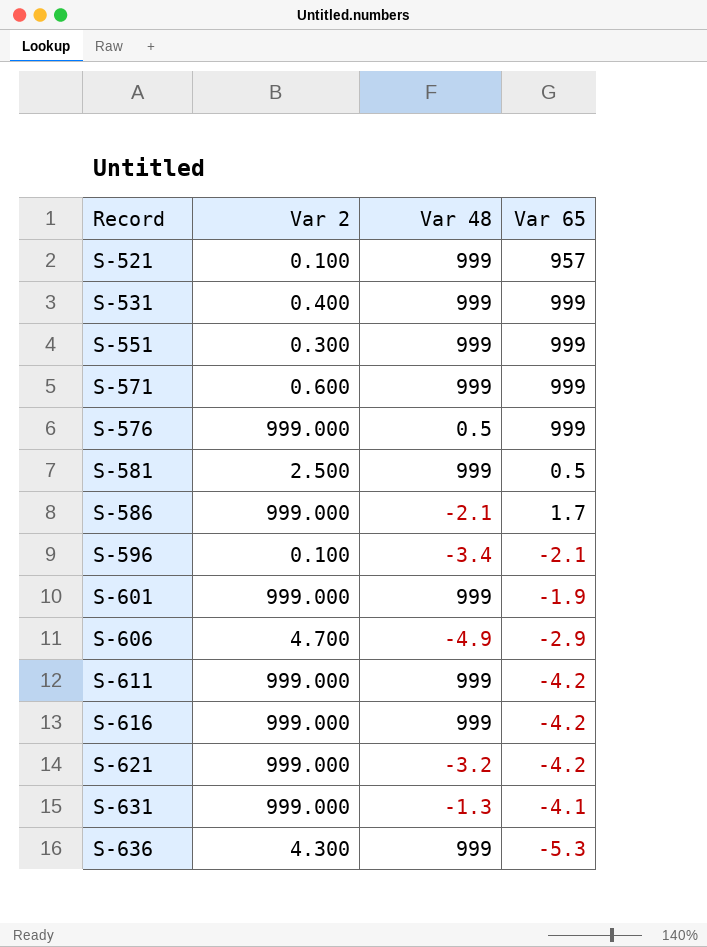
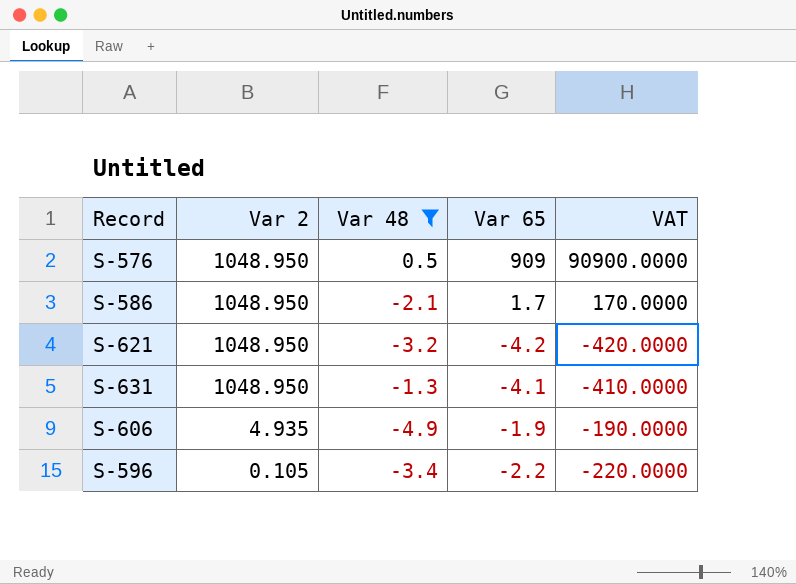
filter: none -> Var 48 != 999
row order: Record ascending -> Var 2 descending
column VAT | formula: none -> [Var 65] * 100
S-576 | Var 2: 999.000 -> 1048.950
S-576 | Var 65: 999 -> 909
S-586 | Var 2: 999.000 -> 1048.950
S-621 | Var 2: 999.000 -> 1048.950
S-631 | Var 2: 999.000 -> 1048.950
S-606 | Var 2: 4.700 -> 4.935
S-606 | Var 65: -2.9 -> -1.9
S-596 | Var 2: 0.100 -> 0.105
S-596 | Var 65: -2.1 -> -2.2

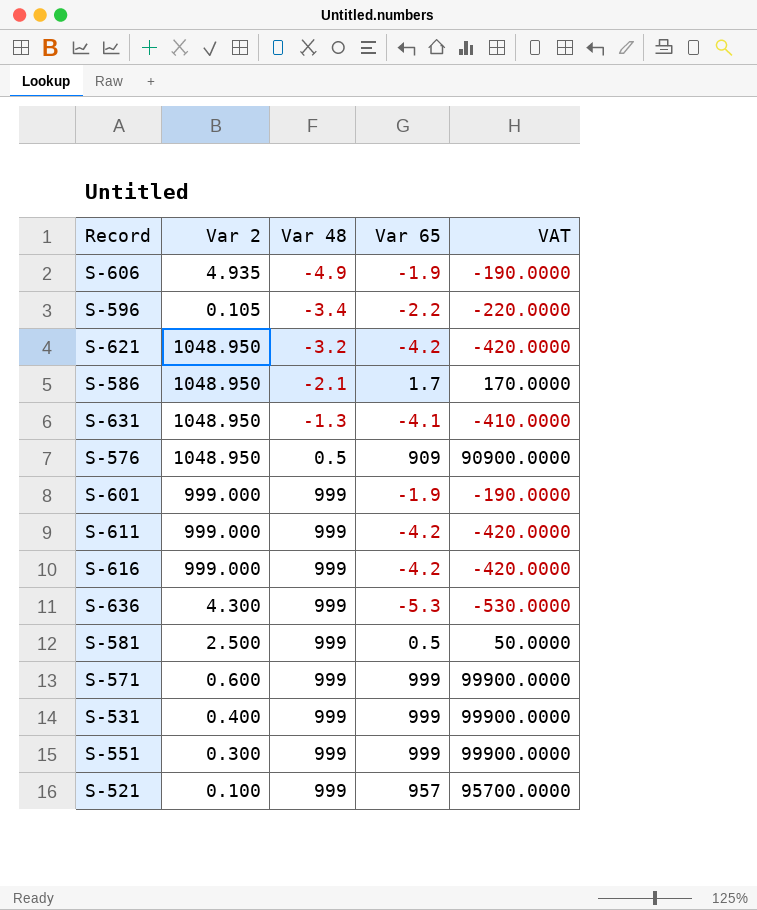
filter: Var 48 != 999 -> none
row order: Var 2 descending -> Var 48 ascending

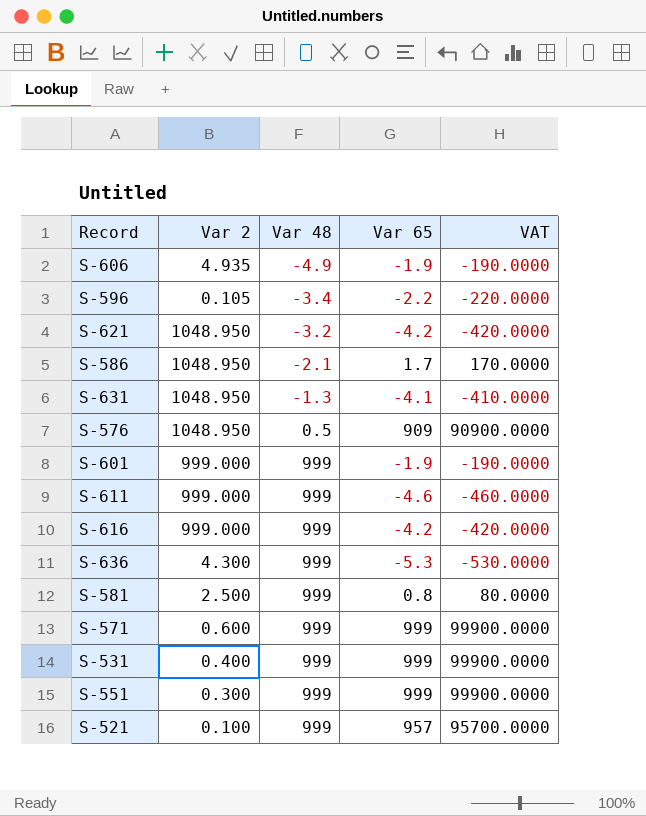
S-611 | Var 65: -4.2 -> -4.6
S-611 | VAT: -420.0000 -> -460.0000
S-581 | Var 65: 0.5 -> 0.8
S-581 | VAT: 50.0000 -> 80.0000

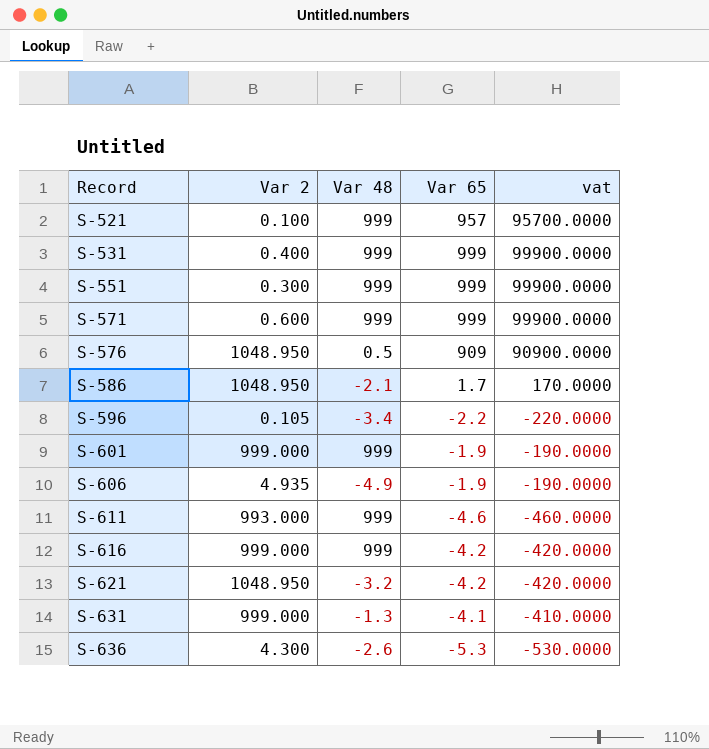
row order: Var 48 ascending -> Record ascending
column name: VAT -> vat
row S-581: 2.500 | 999 | 0.8 | 80.0000 -> none
S-611 | Var 2: 999.000 -> 993.000
S-631 | Var 2: 1048.950 -> 999.000
S-636 | Var 48: 999 -> -2.6

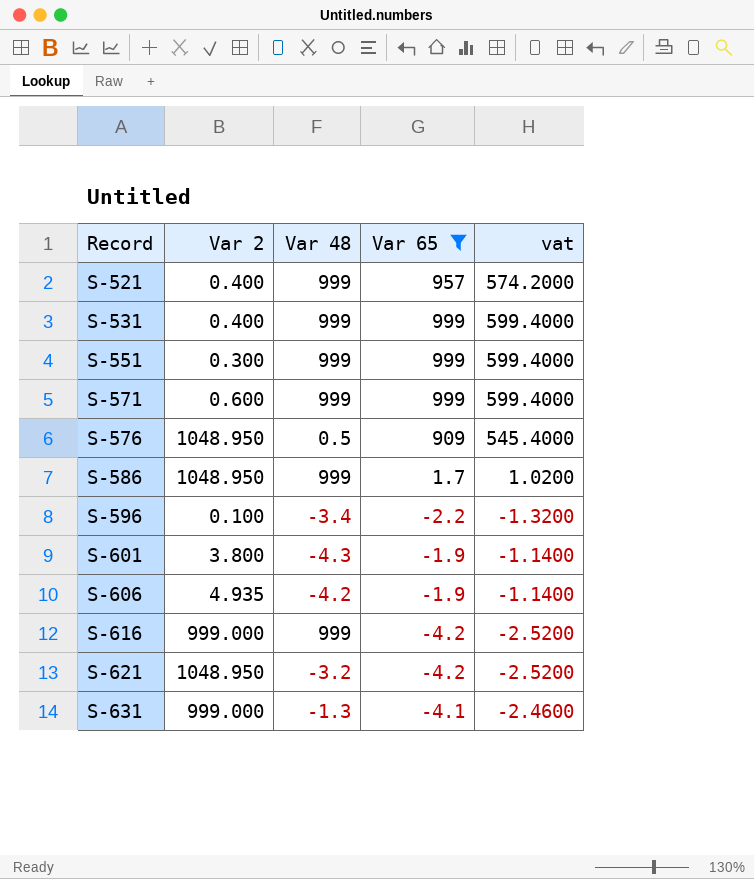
filter: none -> Var 65 >= -4.2
column vat | formula: [Var 65] * 100 -> [Var 65] * 0.6
S-521 | Var 2: 0.100 -> 0.400
S-586 | Var 48: -2.1 -> 999
S-596 | Var 2: 0.105 -> 0.100
S-601 | Var 2: 999.000 -> 3.800
S-601 | Var 48: 999 -> -4.3
S-606 | Var 48: -4.9 -> -4.2

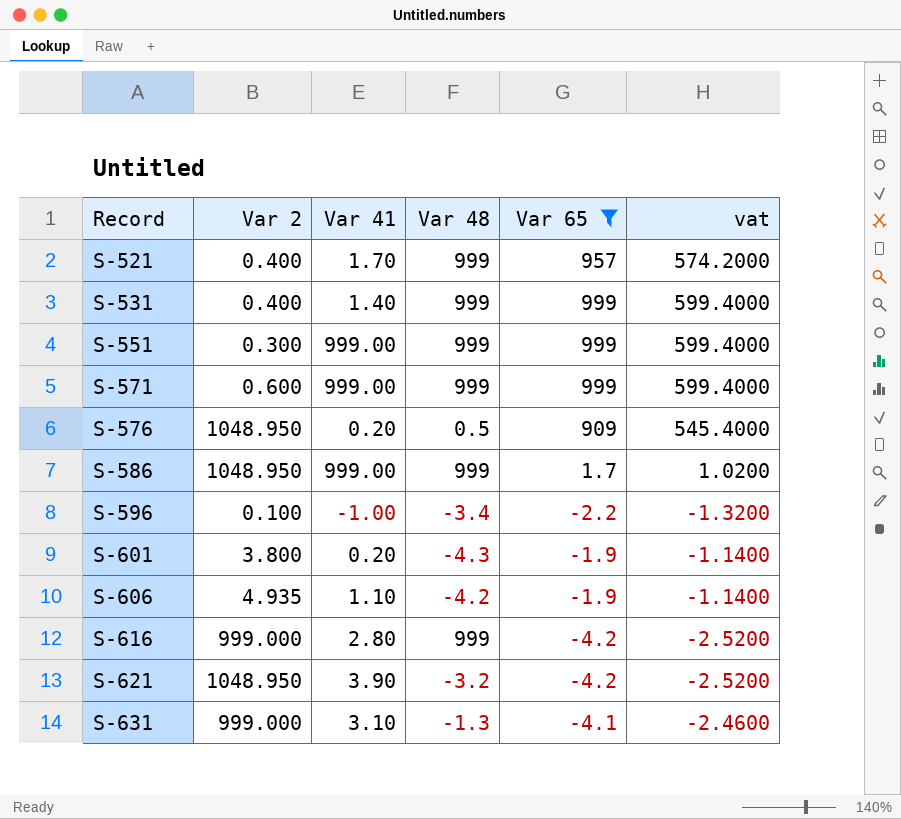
column Var 41 | position: none -> 3

